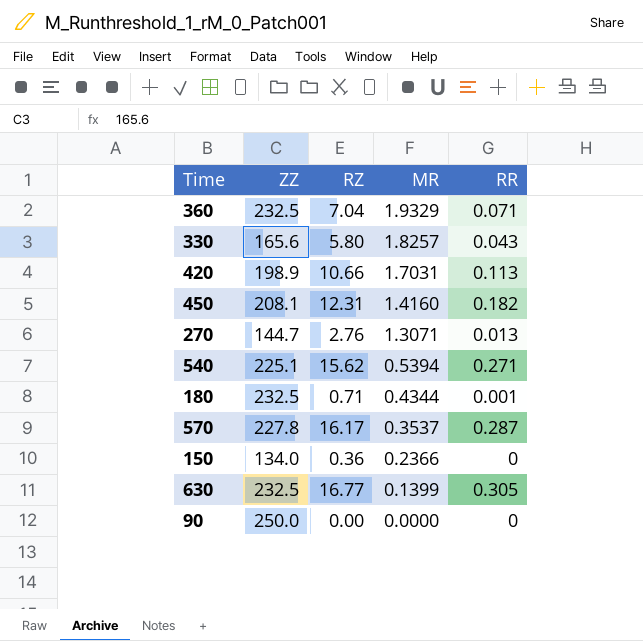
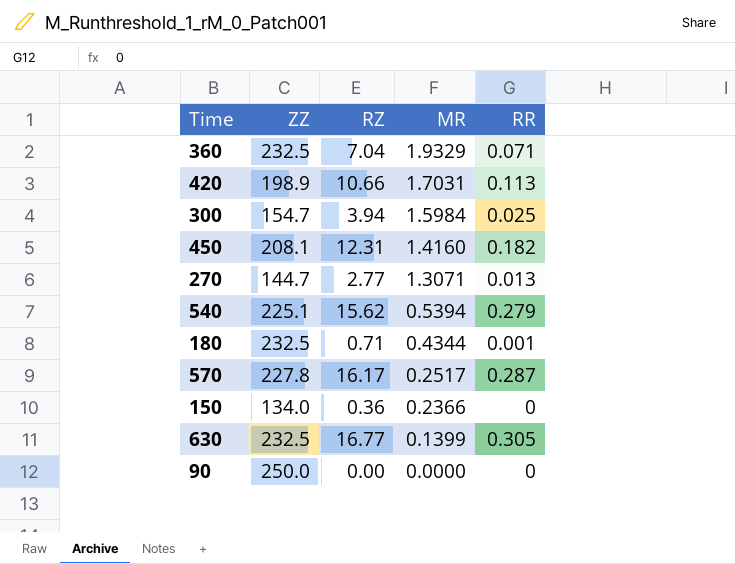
row 330: 165.6 | 5.80 | 1.8257 | 0.043 -> none
row 300: none -> 154.7 | 3.94 | 1.5984 | 0.025
270 | RZ: 2.76 -> 2.77
540 | RR: 0.271 -> 0.279
570 | MR: 0.3537 -> 0.2517

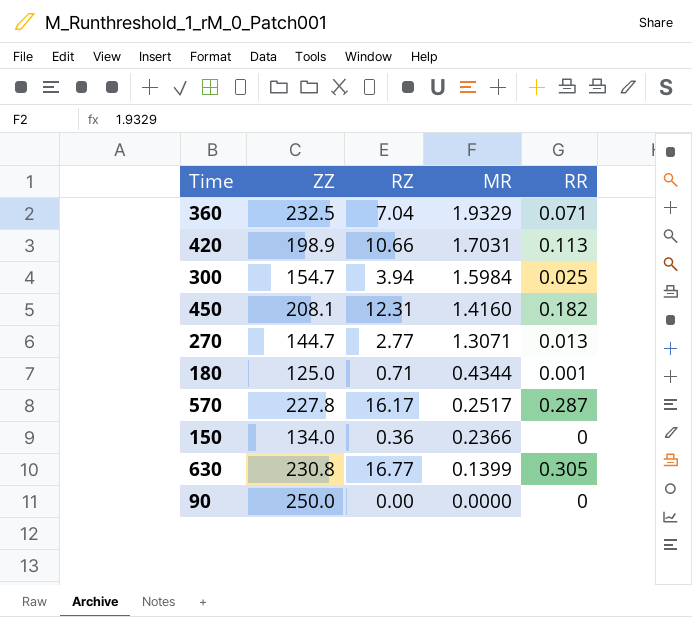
row 540: 225.1 | 15.62 | 0.5394 | 0.279 -> none
180 | ZZ: 232.5 -> 125.0
630 | ZZ: 232.5 -> 230.8

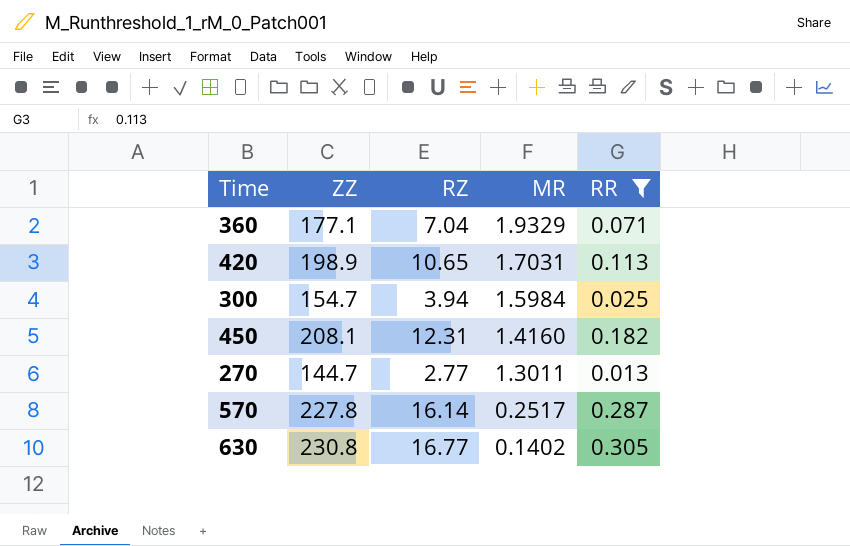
filter: none -> RR >= 0.013
360 | ZZ: 232.5 -> 177.1
420 | RZ: 10.66 -> 10.65
270 | MR: 1.3071 -> 1.3011
570 | RZ: 16.17 -> 16.14
630 | MR: 0.1399 -> 0.1402

